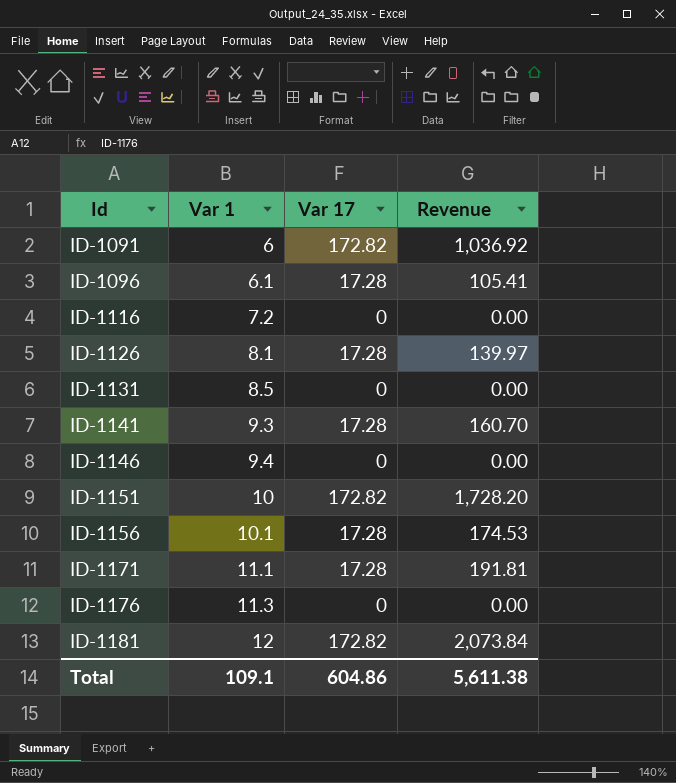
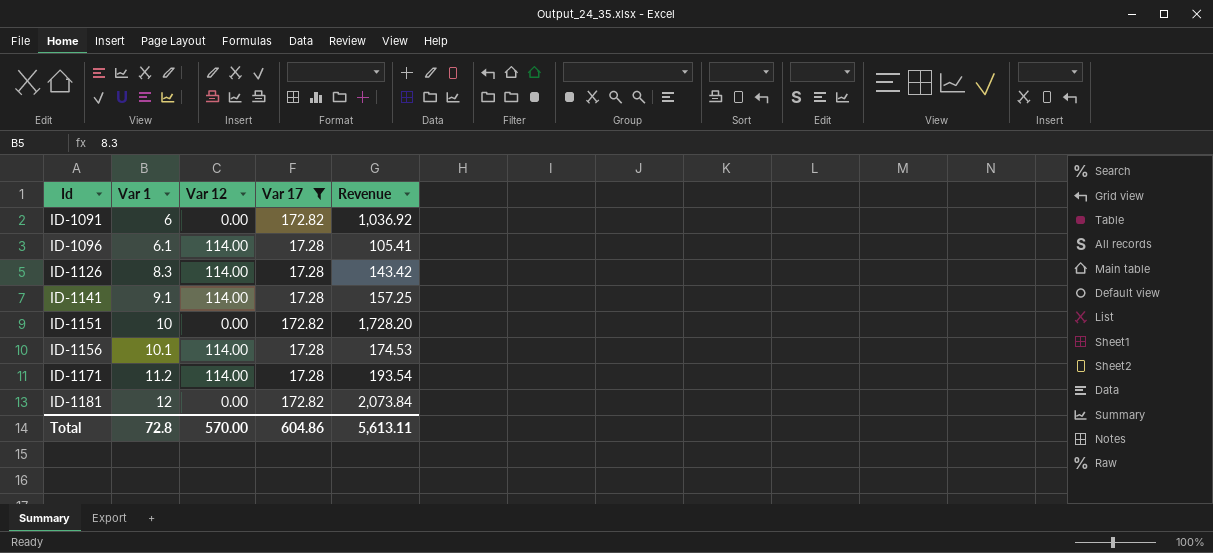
filter: none -> Var 17 != 0
column Var 12 | position: none -> 3
ID-1126 | Var 1: 8.1 -> 8.3
ID-1126 | Revenue: 139.97 -> 143.42
ID-1141 | Var 1: 9.3 -> 9.1
ID-1141 | Revenue: 160.70 -> 157.25
ID-1171 | Var 1: 11.1 -> 11.2
ID-1171 | Revenue: 191.81 -> 193.54
Total | Var 1: 109.1 -> 72.8
Total | Revenue: 5,611.38 -> 5,613.11

